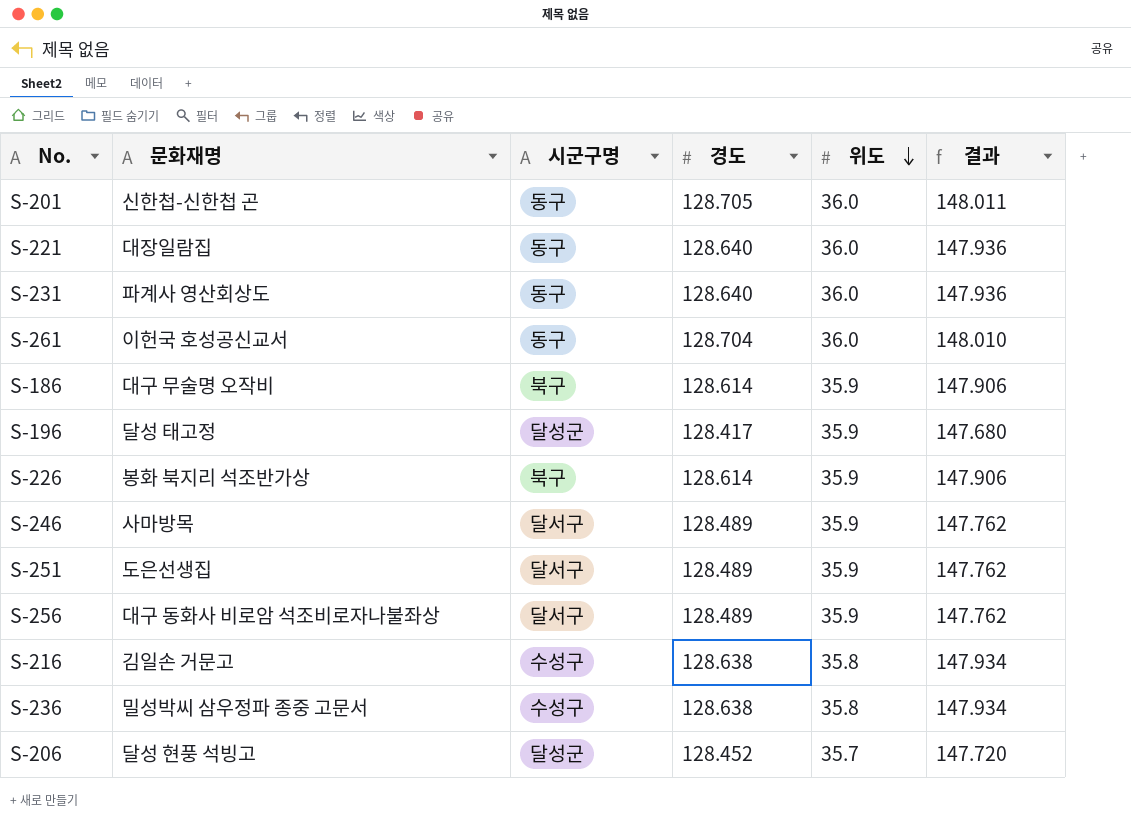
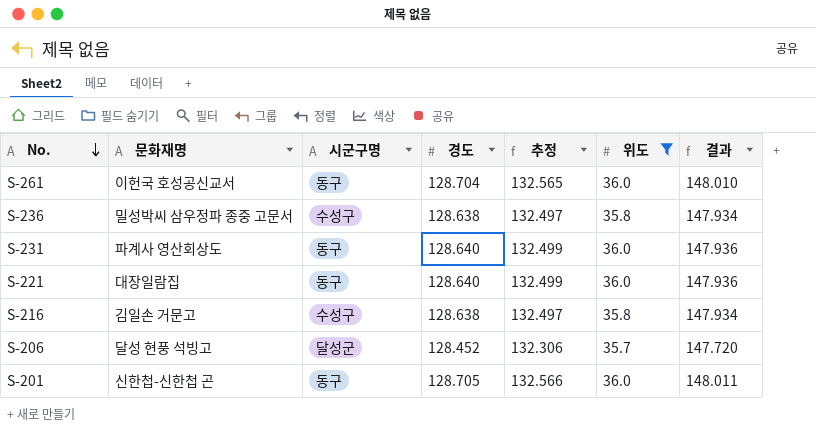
filter: none -> 위도 != 35.9
row order: 위도 descending -> No. descending
column 추정 | formula: none -> [경도] * 1.03

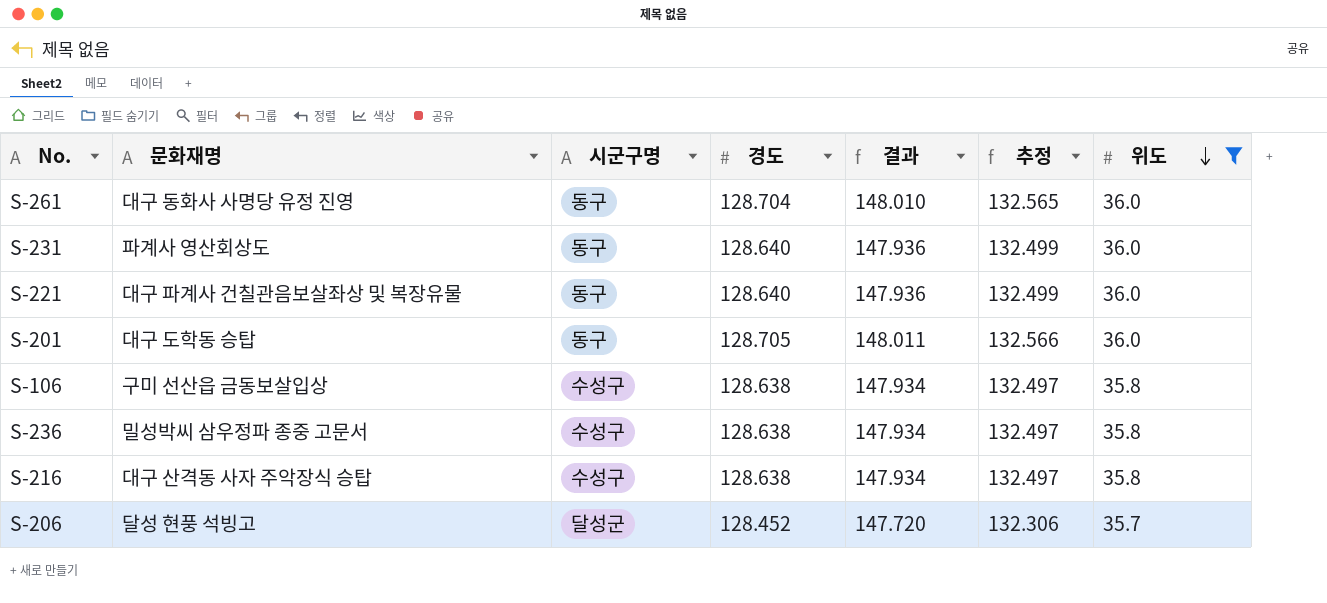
row order: No. descending -> 위도 descending
column 결과 | position: 7 -> 5
S-261 | 문화재명: 이헌국 호성공신교서 -> 대구 동화사 사명당 유정 진영
S-221 | 문화재명: 대장일람집 -> 대구 파계사 건칠관음보살좌상 및 복장유물
S-201 | 문화재명: 신한첩-신한첩 곤 -> 대구 도학동 승탑
row S-106: none -> 구미 선산읍 금동보살입상 | 수성구 | 128.638 | 147.934 | 132.497 | 35.8
S-216 | 문화재명: 김일손 거문고 -> 대구 산격동 사자 주악장식 승탑

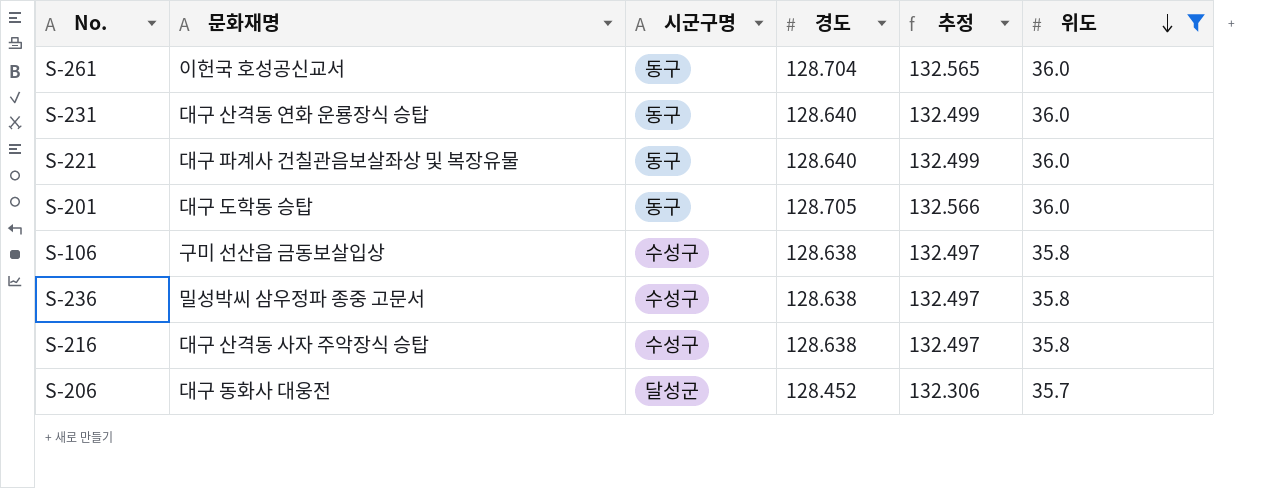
column 결과 | formula: [경도] * 1.15 -> none
S-261 | 문화재명: 대구 동화사 사명당 유정 진영 -> 이헌국 호성공신교서
S-231 | 문화재명: 파계사 영산회상도 -> 대구 산격동 연화 운룡장식 승탑
S-206 | 문화재명: 달성 현풍 석빙고 -> 대구 동화사 대웅전

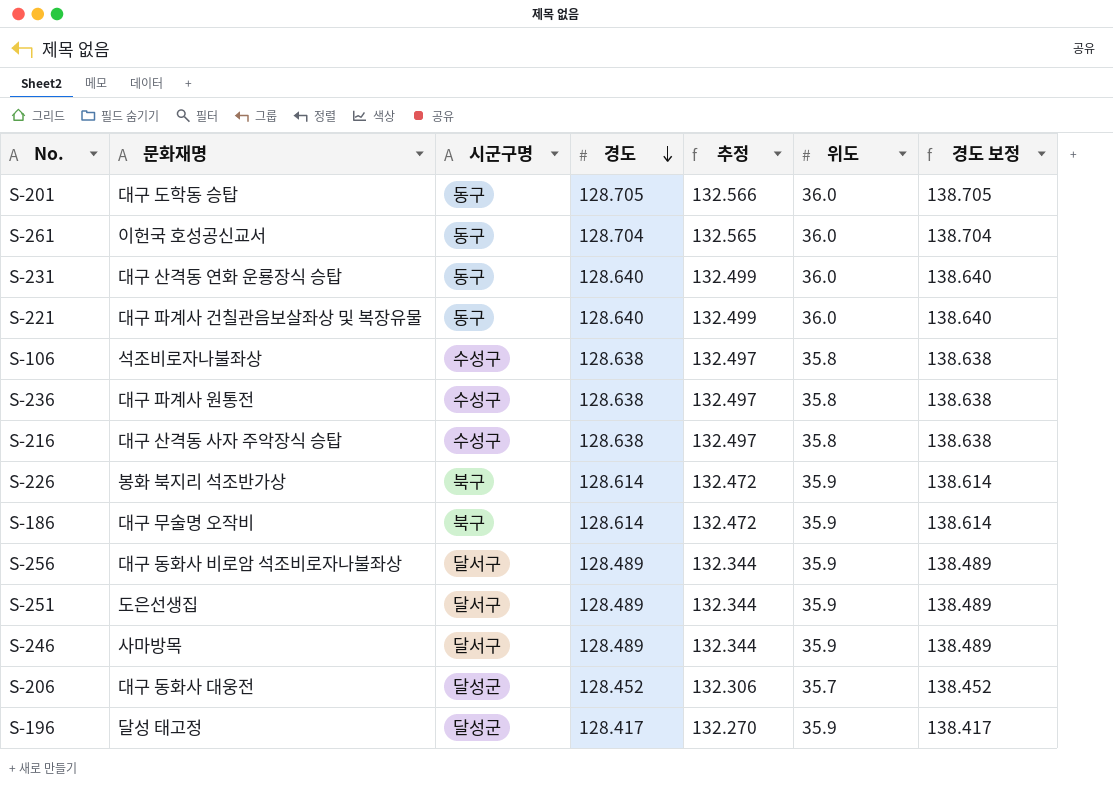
filter: 위도 != 35.9 -> none
row order: 위도 descending -> 경도 descending
column 경도 보정 | formula: none -> [경도] + 10
S-106 | 문화재명: 구미 선산읍 금동보살입상 -> 석조비로자나불좌상
S-236 | 문화재명: 밀성박씨 삼우정파 종중 고문서 -> 대구 파계사 원통전

